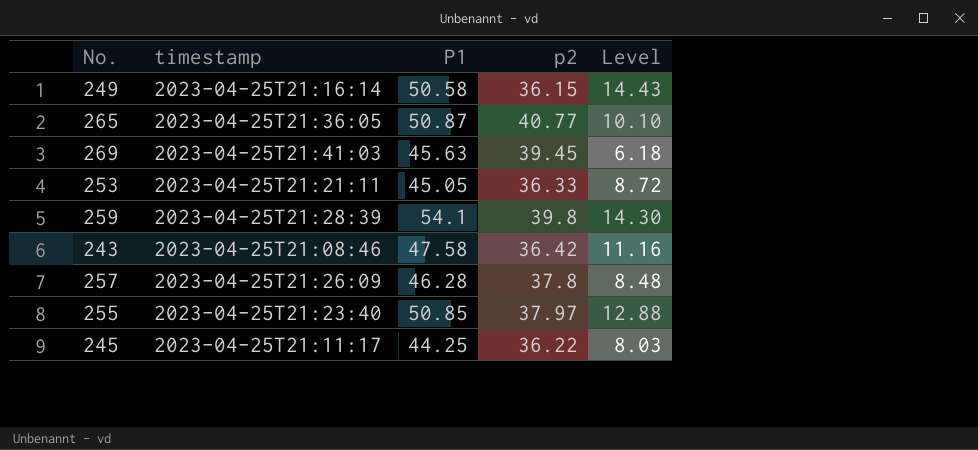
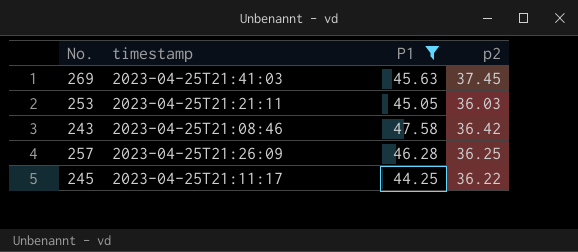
filter: none -> P1 <= 47.58
column Level | formula: [P1] - [p2] -> none
269 | p2: 39.45 -> 37.45
253 | p2: 36.33 -> 36.03
257 | p2: 37.8 -> 36.25

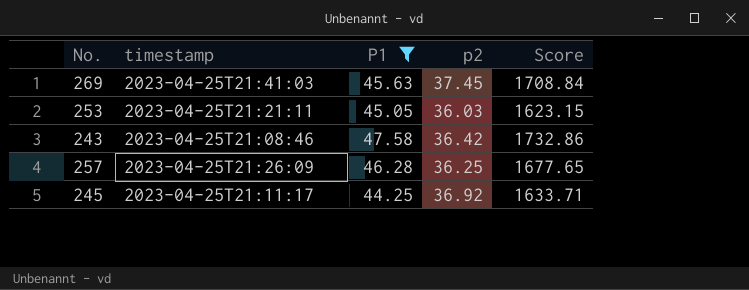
column Score | formula: none -> [P1] * [p2]
245 | p2: 36.22 -> 36.92

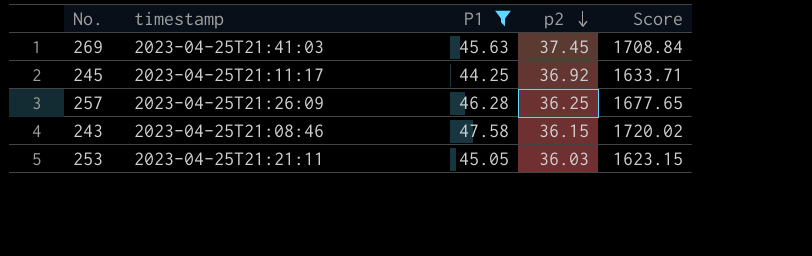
row order: none -> p2 descending
243 | p2: 36.42 -> 36.15
243 | Score: 1732.86 -> 1720.02

